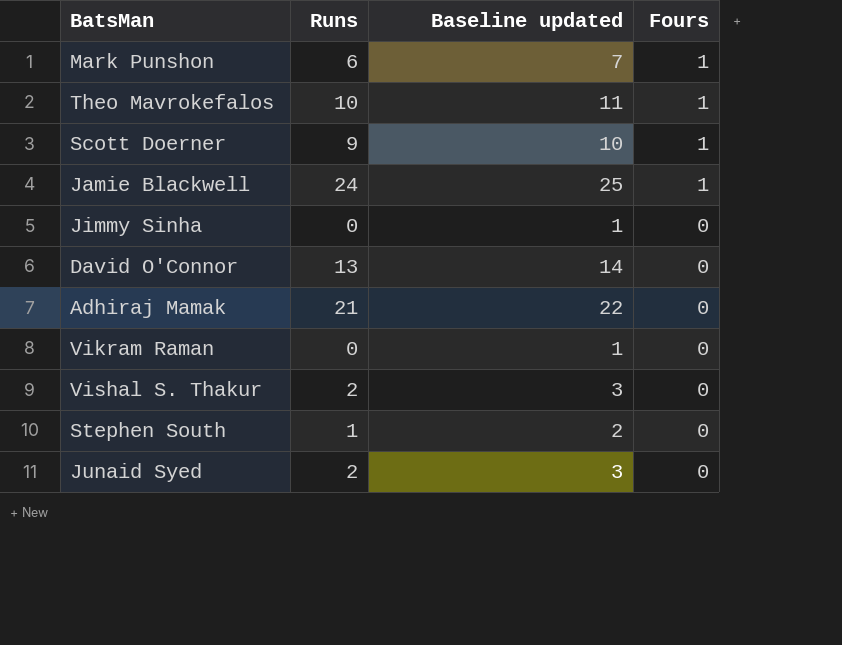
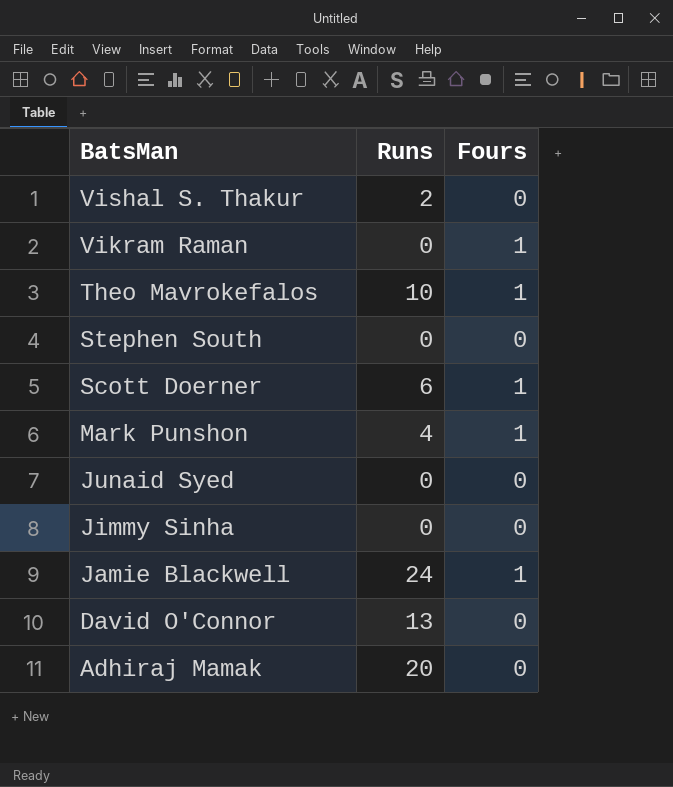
row order: Fours descending -> BatsMan descending
column Baseline updated | formula: [Runs] + 1 -> none
Vikram Raman | Fours: 0 -> 1
Stephen South | Runs: 1 -> 0
Scott Doerner | Runs: 9 -> 6
Mark Punshon | Runs: 6 -> 4
Junaid Syed | Runs: 2 -> 0
Adhiraj Mamak | Runs: 21 -> 20

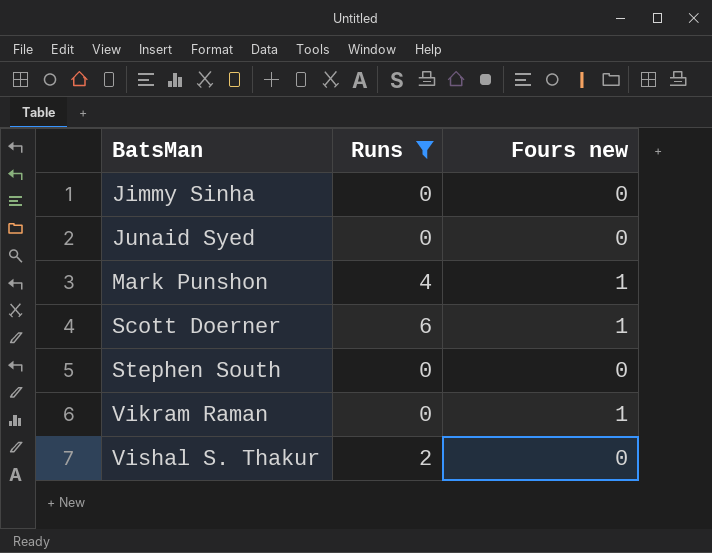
filter: none -> Runs <= 6
row order: BatsMan descending -> BatsMan ascending
column name: Fours -> Fours new

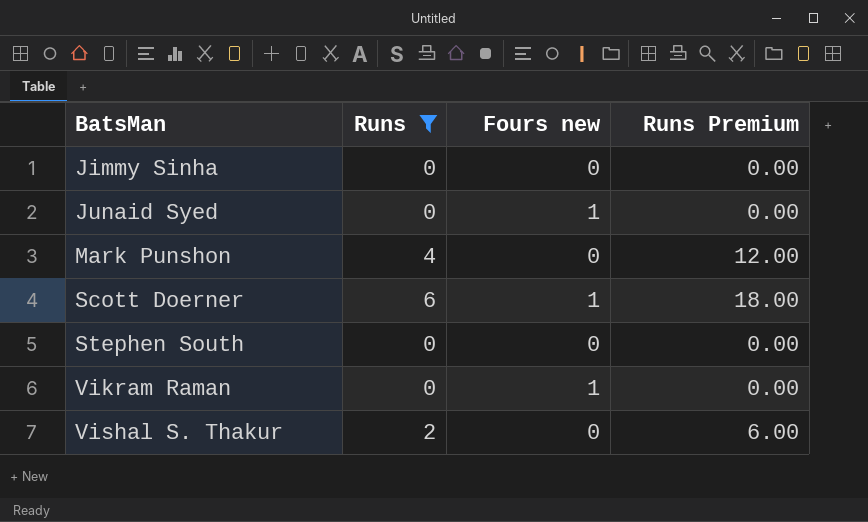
column Runs Premium | formula: none -> [Runs] * 3
Junaid Syed | Fours new: 0 -> 1
Mark Punshon | Fours new: 1 -> 0

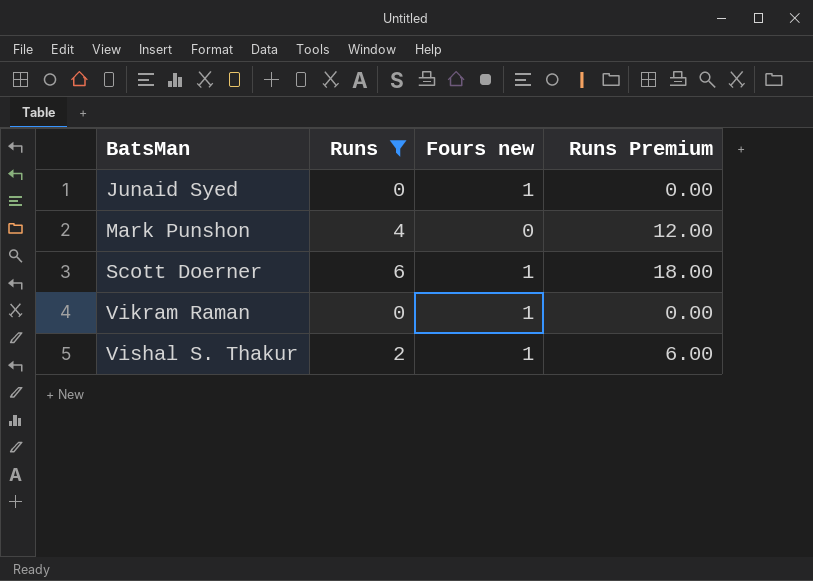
row Jimmy Sinha: 0 | 0 | 0.00 -> none
row Stephen South: 0 | 0 | 0.00 -> none
Vishal S. Thakur | Fours new: 0 -> 1

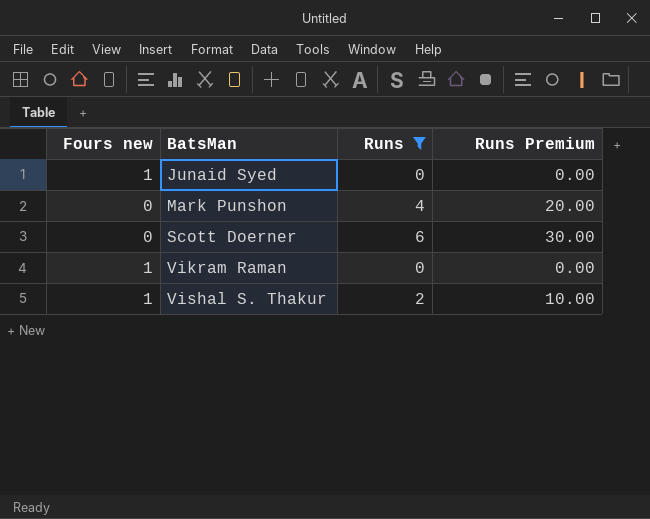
column Fours new | position: 3 -> 1
column Runs Premium | formula: [Runs] * 3 -> [Runs] * 5
Scott Doerner | Fours new: 1 -> 0

